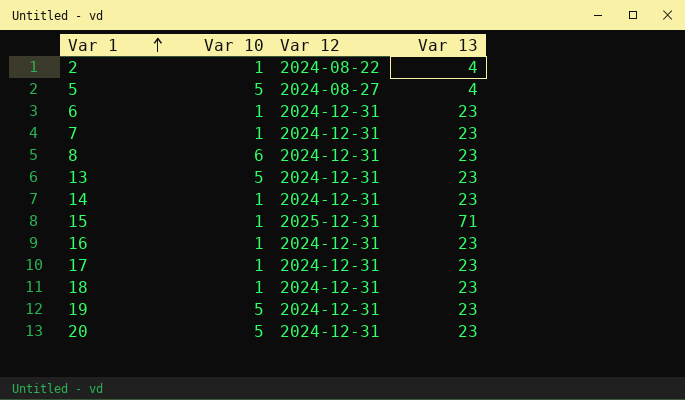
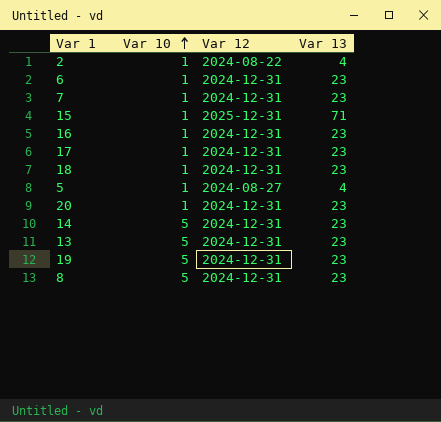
row order: Var 1 ascending -> Var 10 ascending
5 | Var 10: 5 -> 1
20 | Var 10: 5 -> 1
14 | Var 10: 1 -> 5
8 | Var 10: 6 -> 5

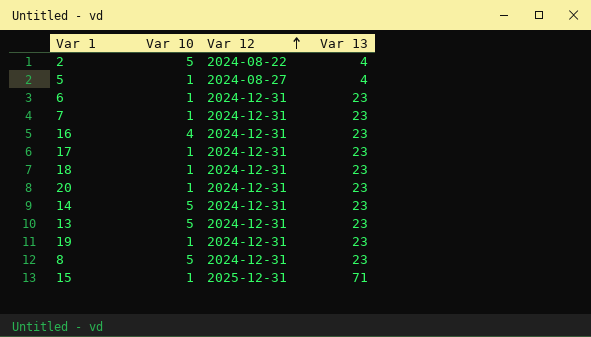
row order: Var 10 ascending -> Var 12 ascending
2 | Var 10: 1 -> 5
16 | Var 10: 1 -> 4
19 | Var 10: 5 -> 1

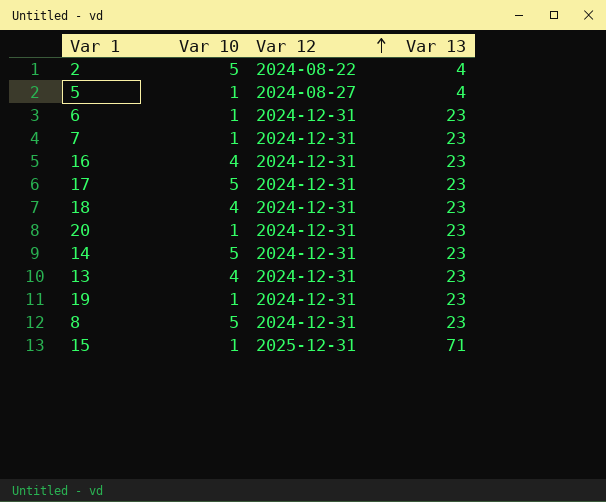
17 | Var 10: 1 -> 5
18 | Var 10: 1 -> 4
13 | Var 10: 5 -> 4

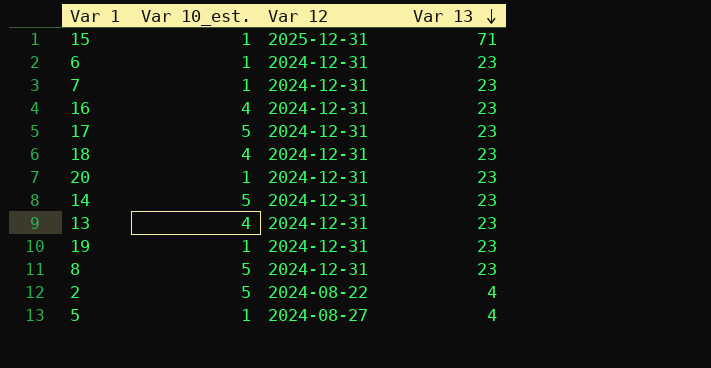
row order: Var 12 ascending -> Var 13 descending
column name: Var 10 -> Var 10_est.

